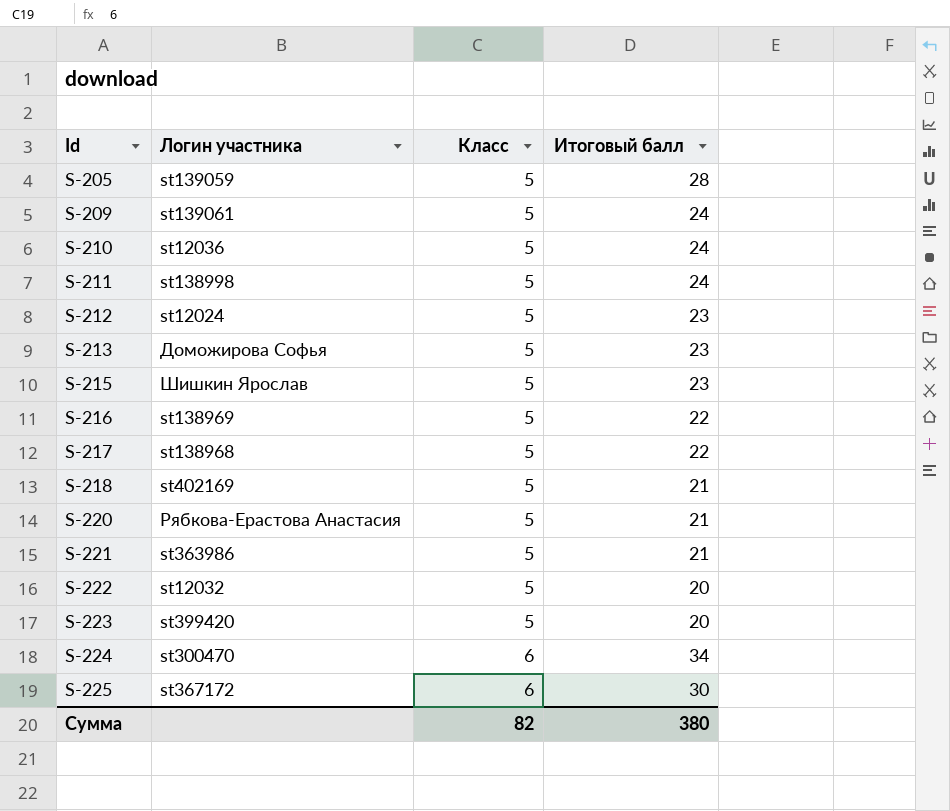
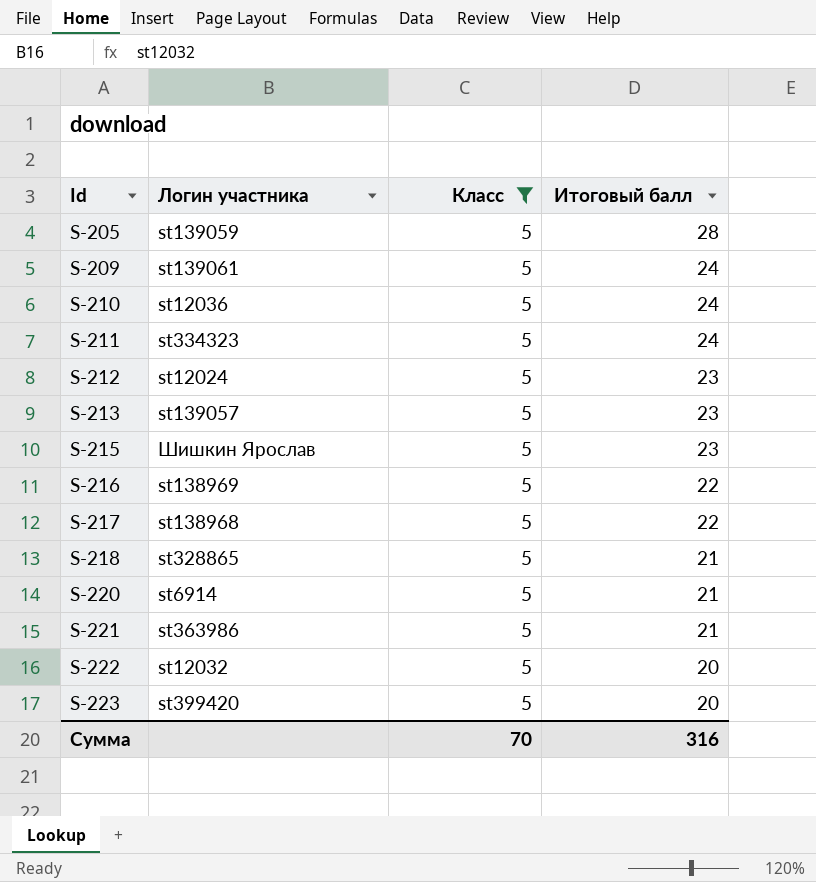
filter: none -> Класс = 5
S-211 | Логин участника: st138998 -> st334323
S-213 | Логин участника: Доможирова Софья -> st139057
S-218 | Логин участника: st402169 -> st328865
S-220 | Логин участника: Рябкова-Ерастова Анастасия -> st6914
Сумма | Класс: 82 -> 70
Сумма | Итоговый балл: 380 -> 316

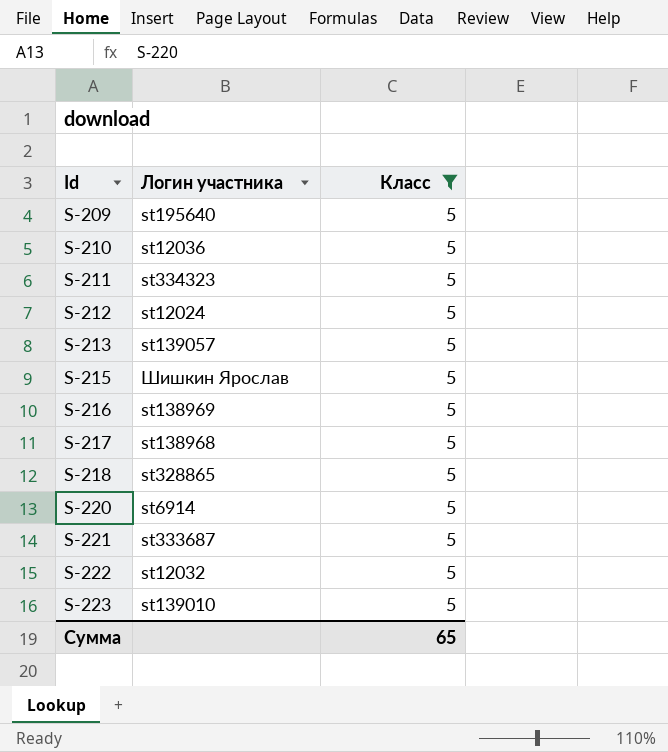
column Итоговый балл | position: 4 -> none
row S-205: st139059 | 5 | 28 -> none
S-209 | Логин участника: st139061 -> st195640
S-221 | Логин участника: st363986 -> st333687
S-223 | Логин участника: st399420 -> st139010
Сумма | Класс: 70 -> 65

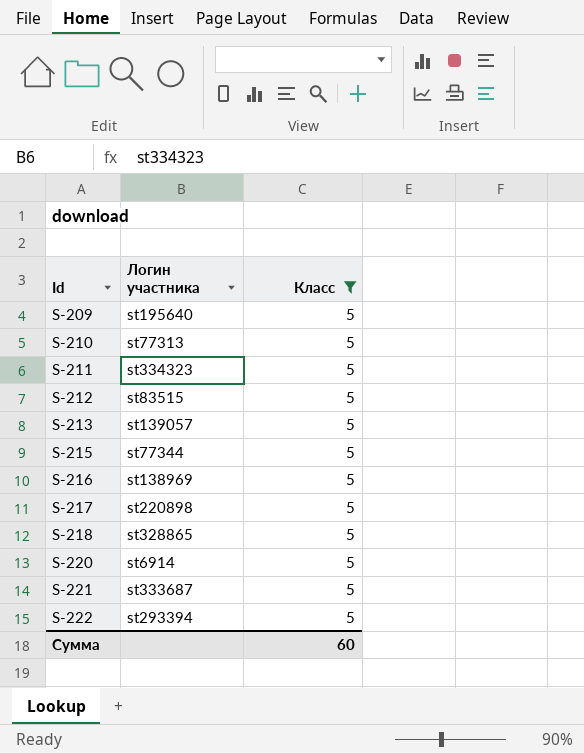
row S-223: st139010 | 5 -> none
S-210 | Логин участника: st12036 -> st77313
S-212 | Логин участника: st12024 -> st83515
S-215 | Логин участника: Шишкин Ярослав -> st77344
S-217 | Логин участника: st138968 -> st220898
S-222 | Логин участника: st12032 -> st293394
Сумма | Класс: 65 -> 60

